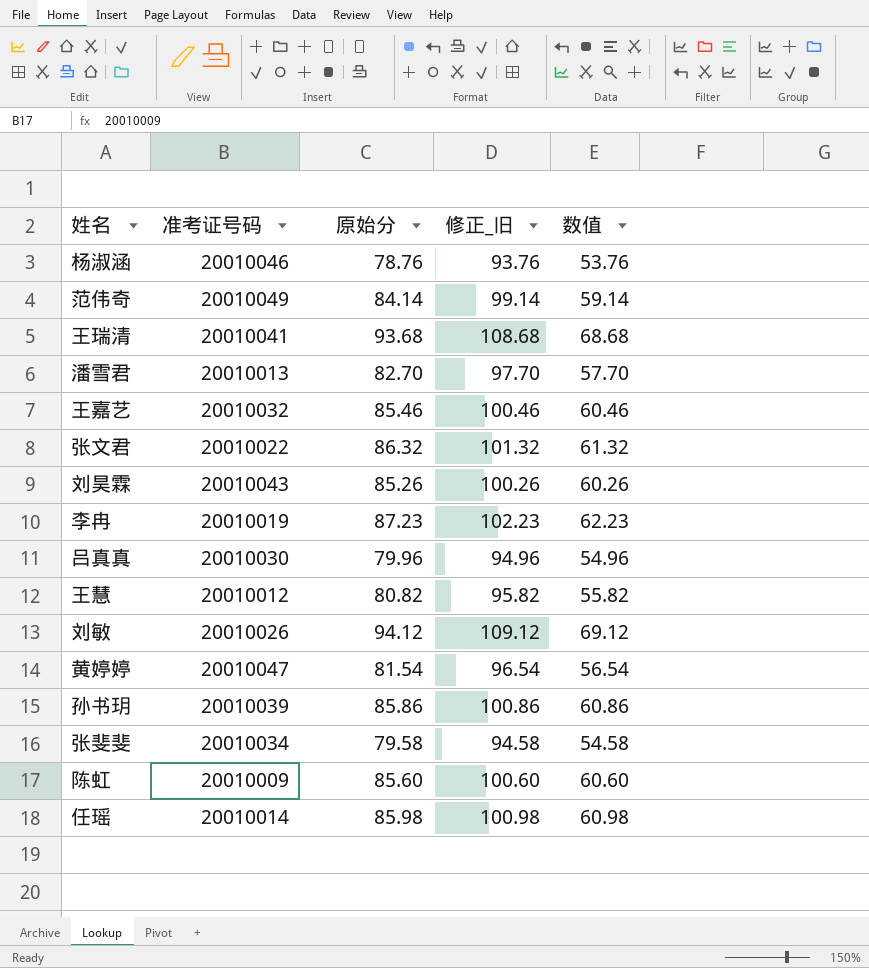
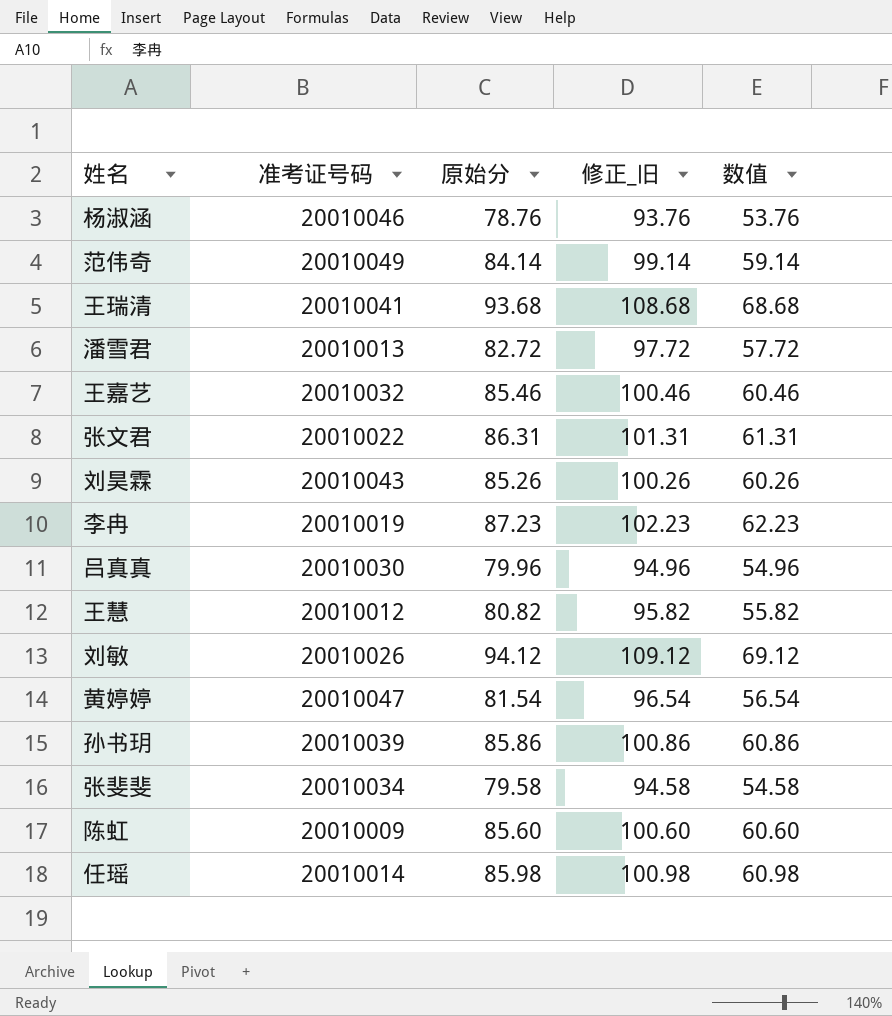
潘雪君 | 原始分: 82.70 -> 82.72
潘雪君 | 修正_旧: 97.70 -> 97.72
潘雪君 | 数值: 57.70 -> 57.72
张文君 | 原始分: 86.32 -> 86.31
张文君 | 修正_旧: 101.32 -> 101.31
张文君 | 数值: 61.32 -> 61.31

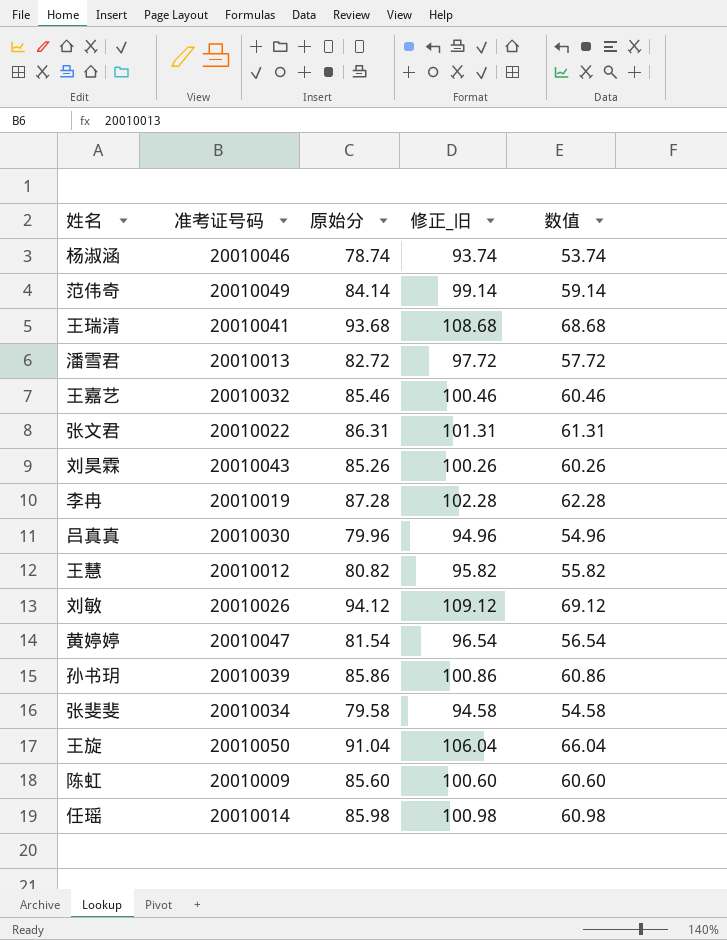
杨淑涵 | 原始分: 78.76 -> 78.74
杨淑涵 | 修正_旧: 93.76 -> 93.74
杨淑涵 | 数值: 53.76 -> 53.74
李冉 | 原始分: 87.23 -> 87.28
李冉 | 修正_旧: 102.23 -> 102.28
李冉 | 数值: 62.23 -> 62.28
row 王旋: none -> 20010050 | 91.04 | 106.04 | 66.04

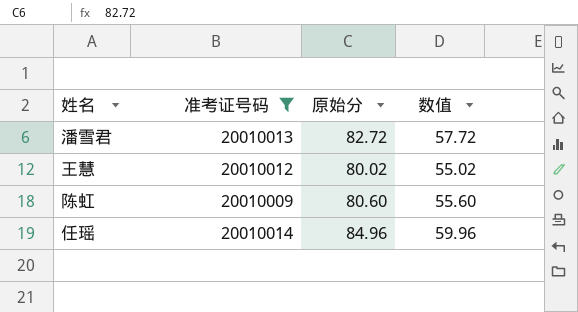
filter: none -> 准考证号码 <= 20010014
column 修正_旧 | formula: [原始分] + 15 -> none
王慧 | 原始分: 80.82 -> 80.02
王慧 | 数值: 55.82 -> 55.02
陈虹 | 原始分: 85.60 -> 80.60
陈虹 | 数值: 60.60 -> 55.60
任瑶 | 原始分: 85.98 -> 84.96
任瑶 | 数值: 60.98 -> 59.96

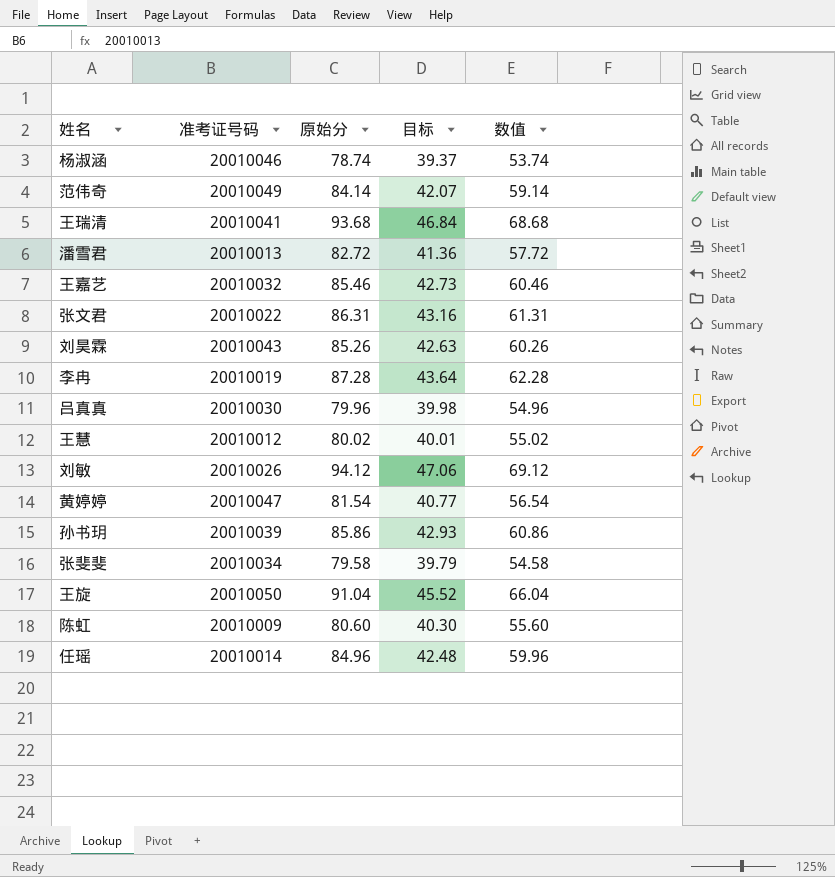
filter: 准考证号码 <= 20010014 -> none
column 目标 | formula: none -> [原始分] * 0.5

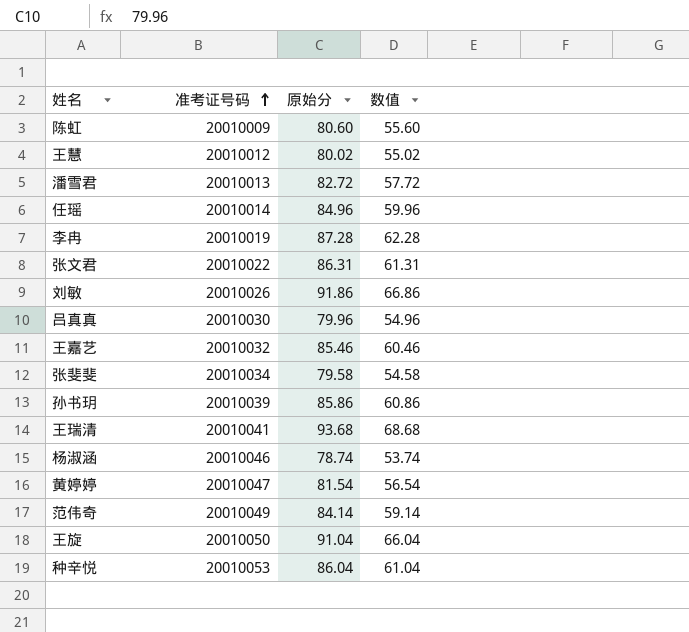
row order: none -> 准考证号码 ascending
column 目标 | formula: [原始分] * 0.5 -> none
row 刘昊霖: 20010043 | 85.26 | 42.63 | 60.26 -> none
刘敏 | 原始分: 94.12 -> 91.86
刘敏 | 数值: 69.12 -> 66.86
row 种辛悦: none -> 20010053 | 86.04 | 61.04

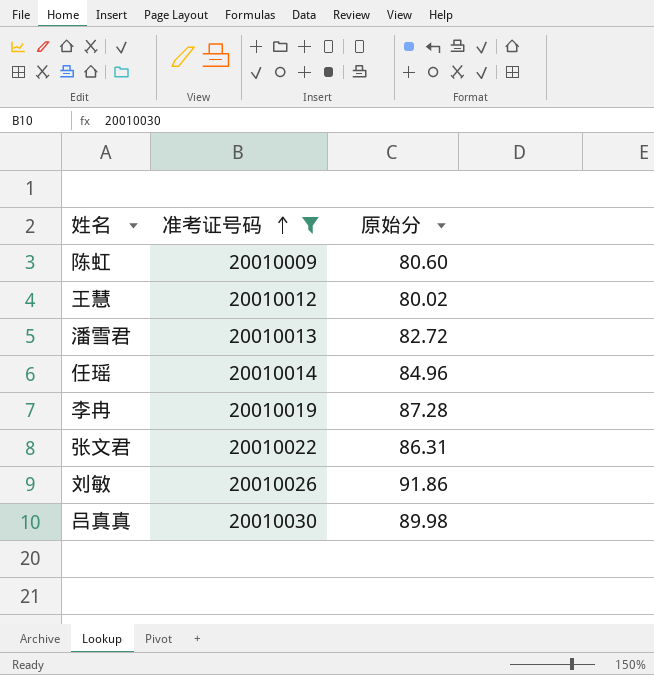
filter: none -> 准考证号码 <= 20010030
column 数值 | formula: [原始分] - 25 -> none
吕真真 | 原始分: 79.96 -> 89.98

